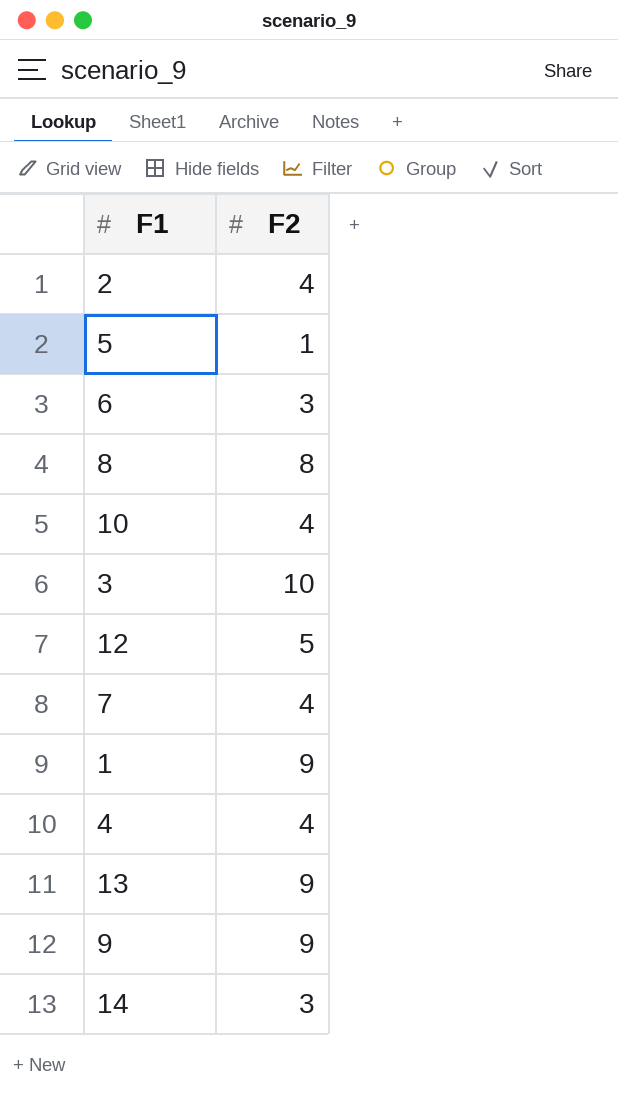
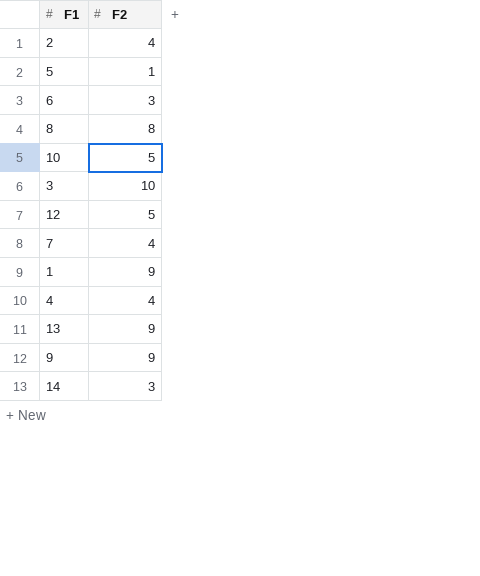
10 | F2: 4 -> 5

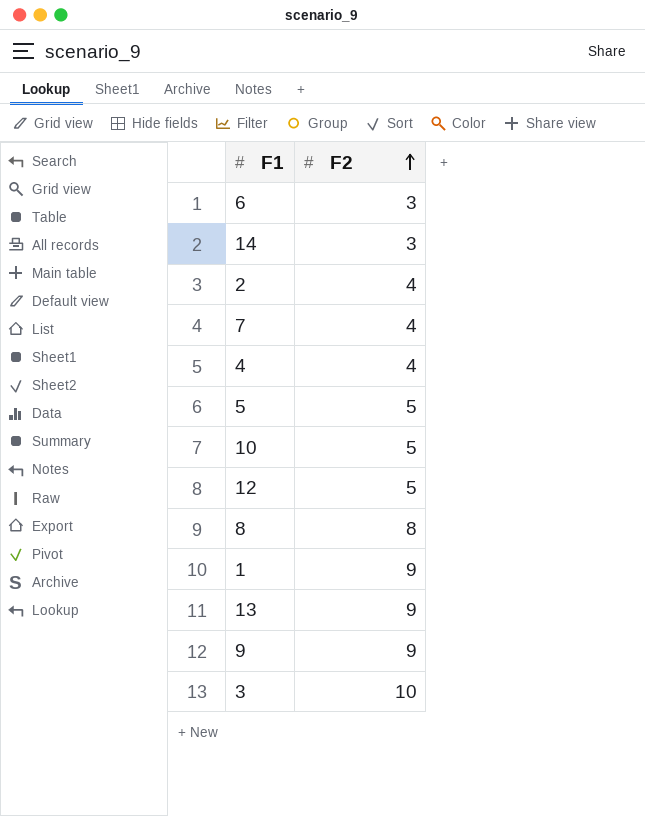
row order: none -> F2 ascending
5 | F2: 1 -> 5

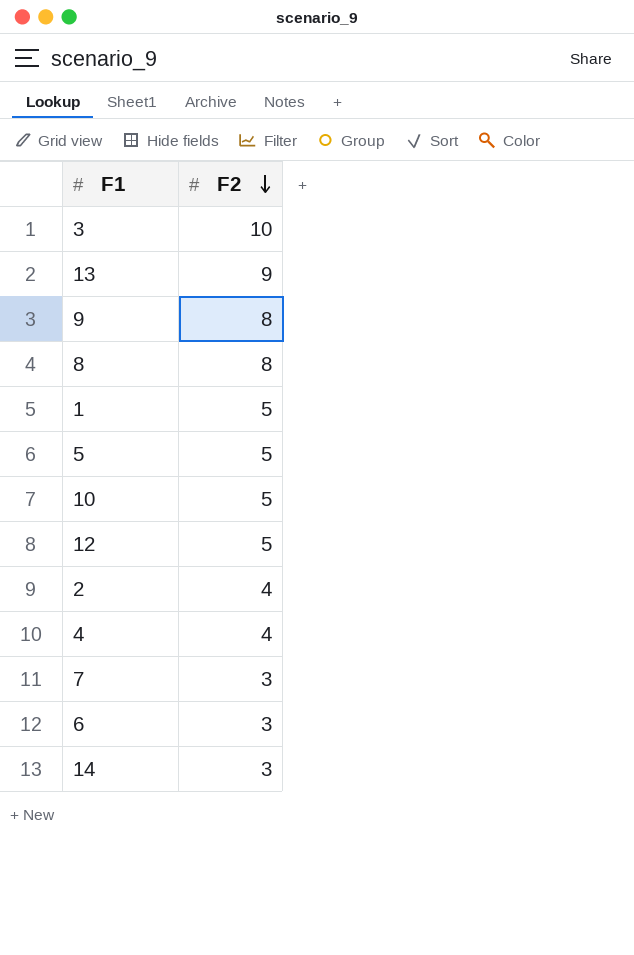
row order: F2 ascending -> F2 descending
9 | F2: 9 -> 8
1 | F2: 9 -> 5
7 | F2: 4 -> 3

